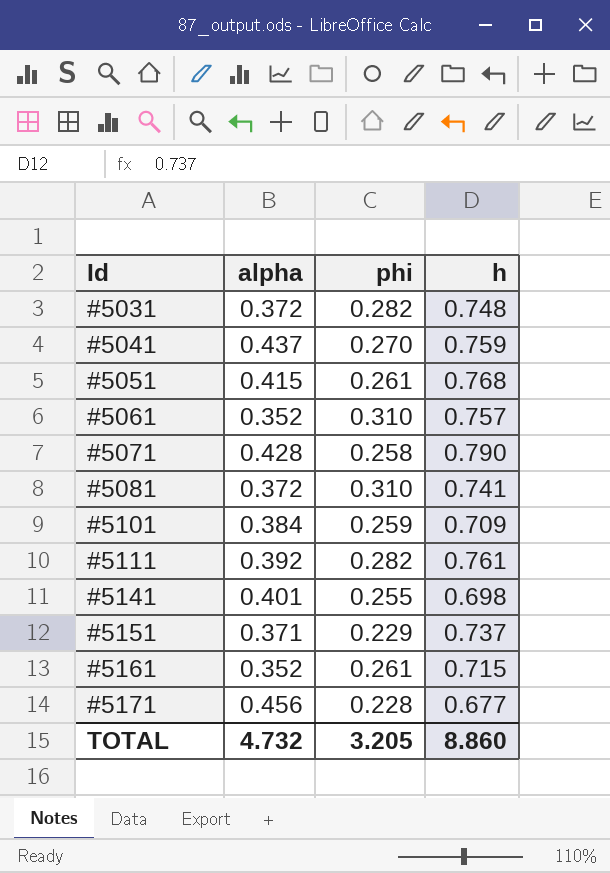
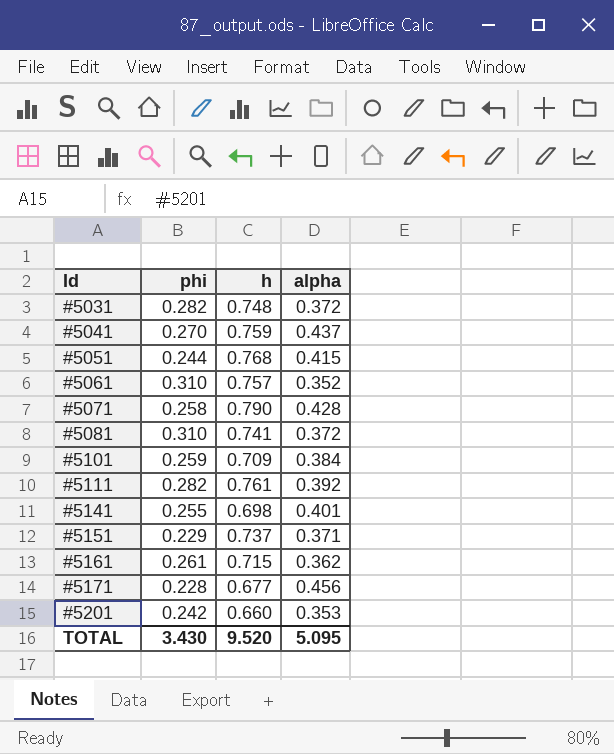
column alpha | position: 2 -> 4
#5051 | phi: 0.261 -> 0.244
#5161 | alpha: 0.352 -> 0.362
row #5201: none -> 0.242 | 0.660 | 0.353
TOTAL | phi: 3.205 -> 3.430
TOTAL | h: 8.860 -> 9.520
TOTAL | alpha: 4.732 -> 5.095

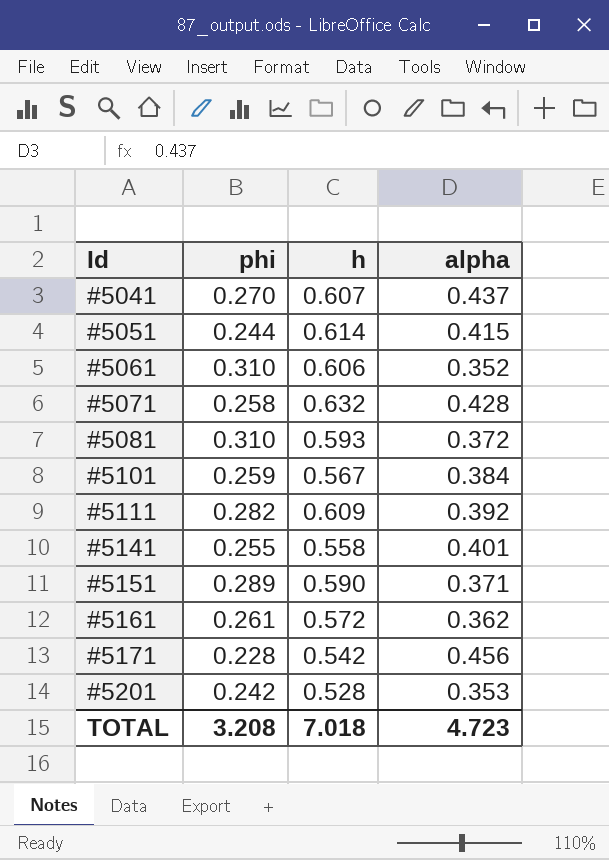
row #5031: 0.282 | 0.748 | 0.372 -> none
#5041 | h: 0.759 -> 0.607
#5051 | h: 0.768 -> 0.614
#5061 | h: 0.757 -> 0.606
#5071 | h: 0.790 -> 0.632
#5081 | h: 0.741 -> 0.593
#5101 | h: 0.709 -> 0.567
#5111 | h: 0.761 -> 0.609
#5141 | h: 0.698 -> 0.558
#5151 | phi: 0.229 -> 0.289
#5151 | h: 0.737 -> 0.590
#5161 | h: 0.715 -> 0.572
#5171 | h: 0.677 -> 0.542
#5201 | h: 0.660 -> 0.528
TOTAL | phi: 3.430 -> 3.208
TOTAL | h: 9.520 -> 7.018
TOTAL | alpha: 5.095 -> 4.723

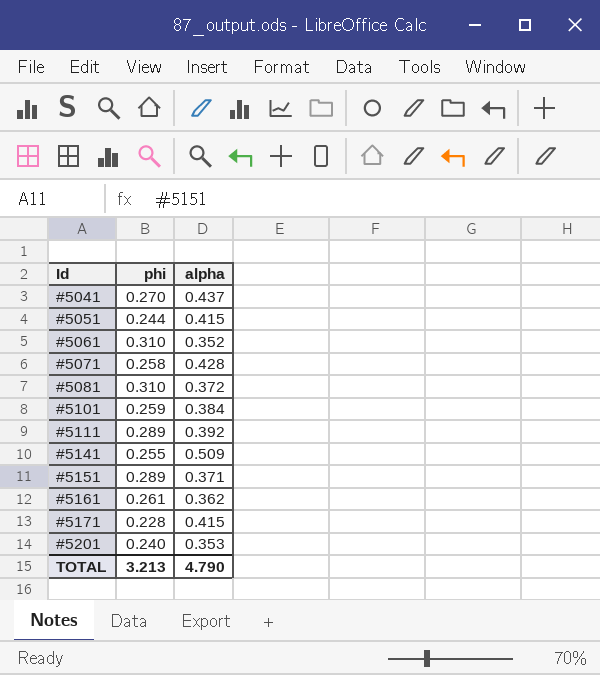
column h | position: 3 -> none
#5111 | phi: 0.282 -> 0.289
#5141 | alpha: 0.401 -> 0.509
#5171 | alpha: 0.456 -> 0.415
#5201 | phi: 0.242 -> 0.240
TOTAL | phi: 3.208 -> 3.213
TOTAL | alpha: 4.723 -> 4.790

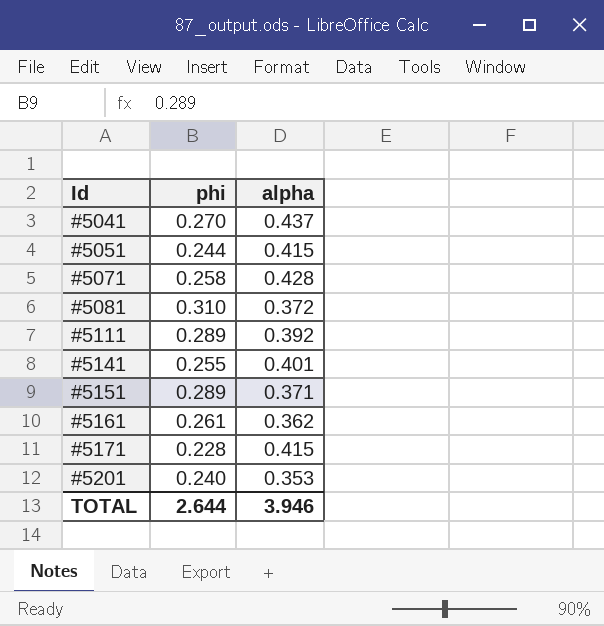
row #5061: 0.310 | 0.352 -> none
row #5101: 0.259 | 0.384 -> none
#5141 | alpha: 0.509 -> 0.401
TOTAL | phi: 3.213 -> 2.644
TOTAL | alpha: 4.790 -> 3.946

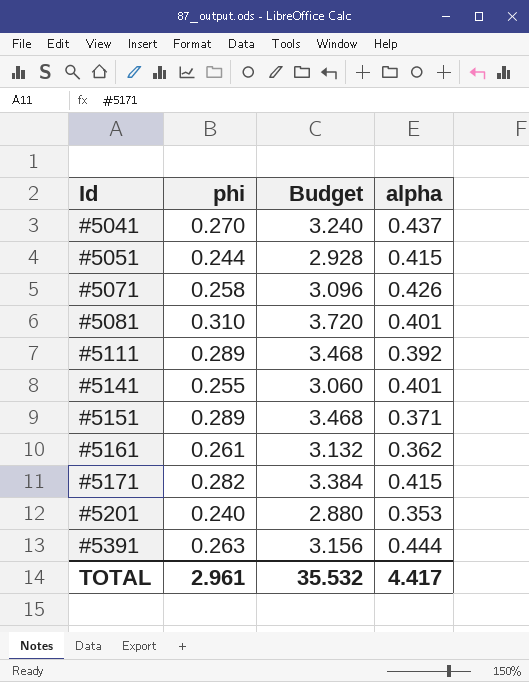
column Budget | formula: none -> [phi] * 12
#5071 | alpha: 0.428 -> 0.426
#5081 | alpha: 0.372 -> 0.401
#5171 | phi: 0.228 -> 0.282
row #5391: none -> 0.263 | 3.156 | 0.444
TOTAL | phi: 2.644 -> 2.961
TOTAL | alpha: 3.946 -> 4.417

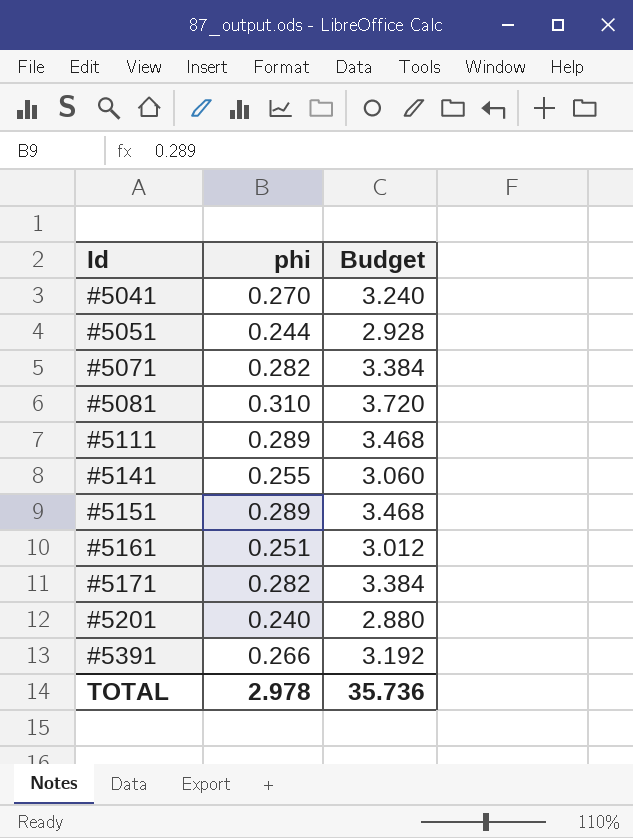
column alpha | position: 4 -> none
#5071 | phi: 0.258 -> 0.282
#5071 | Budget: 3.096 -> 3.384
#5161 | phi: 0.261 -> 0.251
#5161 | Budget: 3.132 -> 3.012
#5391 | phi: 0.263 -> 0.266
#5391 | Budget: 3.156 -> 3.192
TOTAL | phi: 2.961 -> 2.978
TOTAL | Budget: 35.532 -> 35.736

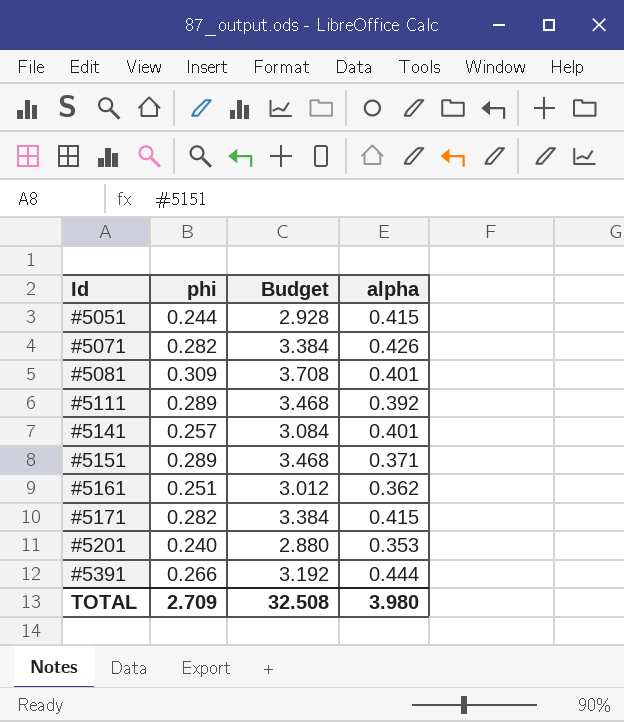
column alpha | position: none -> 4
row #5041: 0.270 | 3.240 -> none
#5081 | phi: 0.310 -> 0.309
#5081 | Budget: 3.720 -> 3.708
#5141 | phi: 0.255 -> 0.257
#5141 | Budget: 3.060 -> 3.084
TOTAL | phi: 2.978 -> 2.709
TOTAL | Budget: 35.736 -> 32.508

